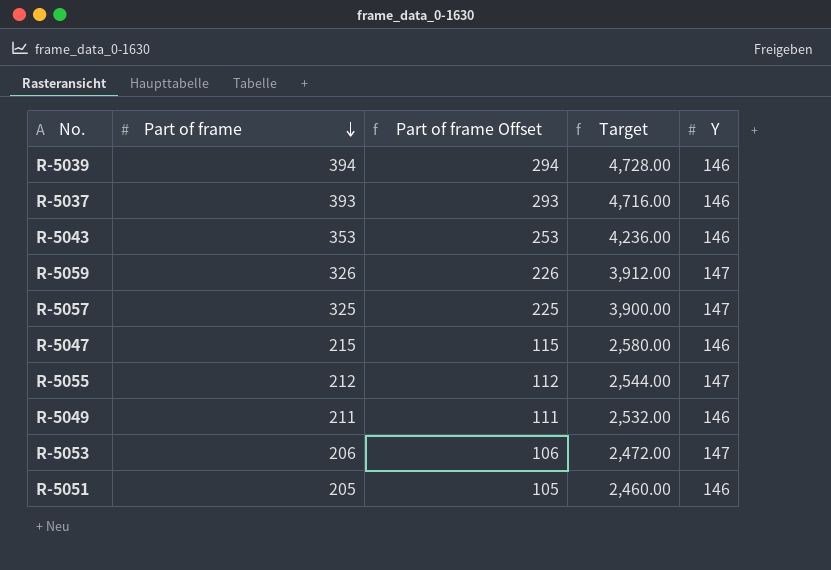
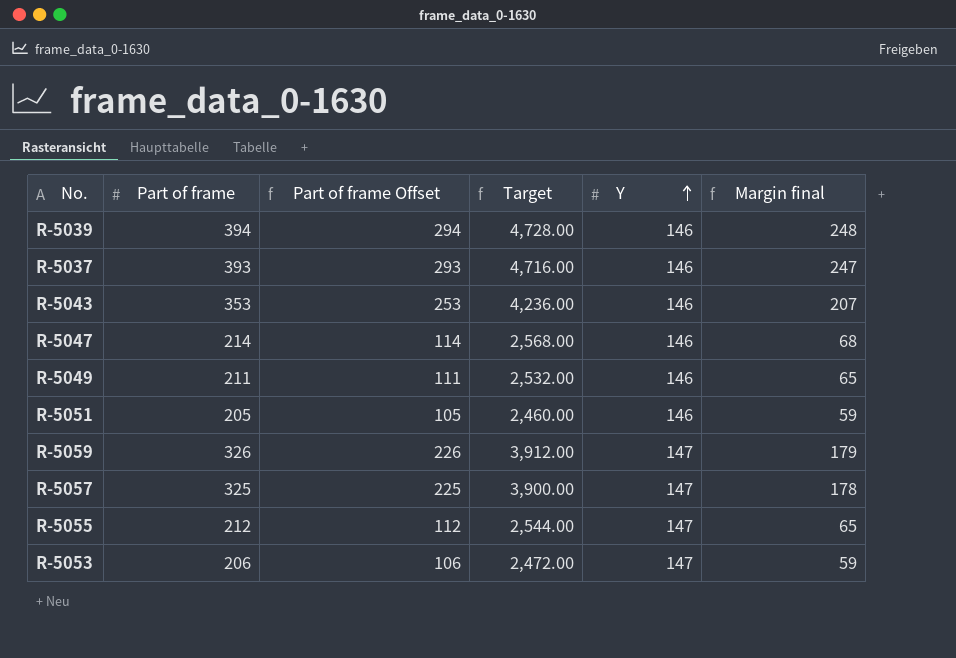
row order: Part of frame descending -> Y ascending
column Margin final | formula: none -> [Part of frame] - [Y]
R-5047 | Part of frame: 215 -> 214
R-5047 | Part of frame Offset: 115 -> 114
R-5047 | Target: 2,580.00 -> 2,568.00

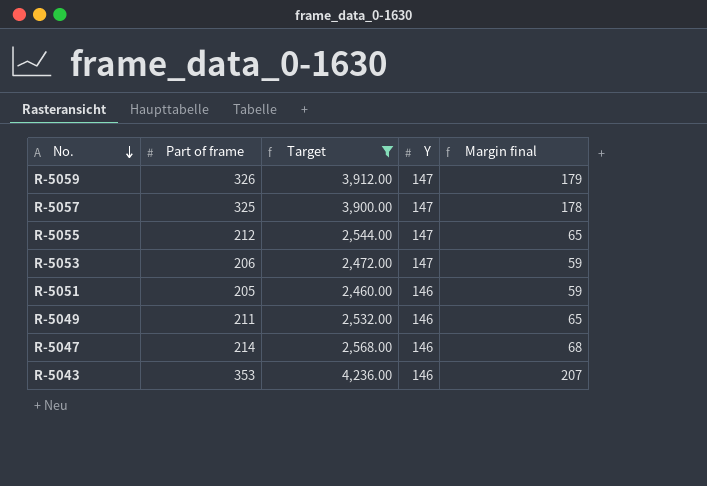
filter: none -> Target <= 4,236.00
row order: Y ascending -> No. descending
column Part of frame Offset | formula: [Part of frame] - 100 -> none

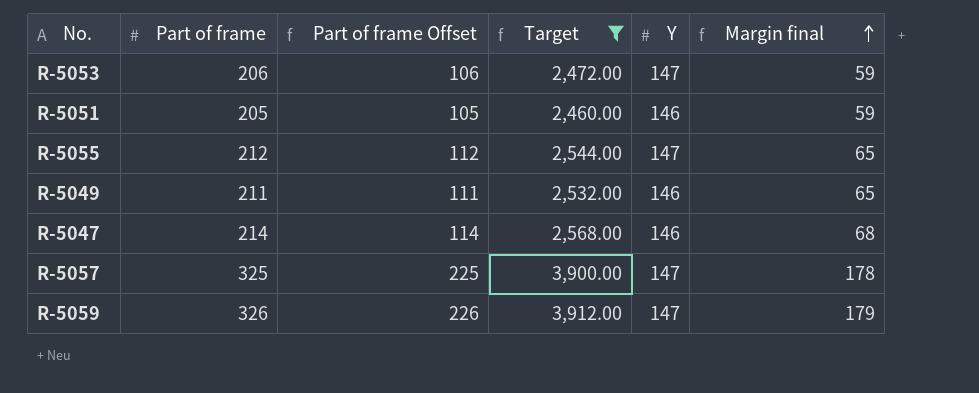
row order: No. descending -> Margin final ascending
column Part of frame Offset | formula: none -> [Part of frame] - 100
row R-5043: 353 | 4,236.00 | 146 | 207 -> none

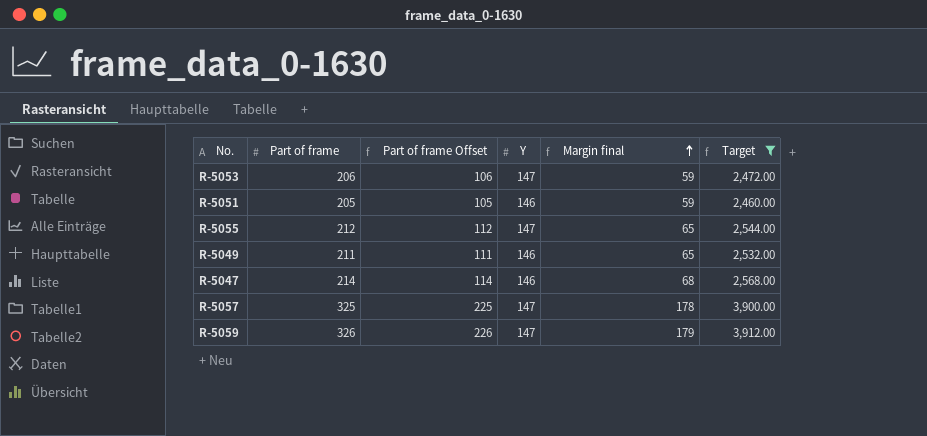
column Target | position: 4 -> 6

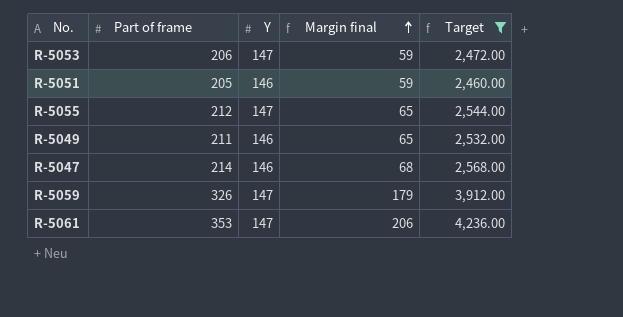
column Part of frame Offset | formula: [Part of frame] - 100 -> none
row R-5057: 325 | 225 | 147 | 178 | 3,900.00 -> none
row R-5061: none -> 353 | 147 | 206 | 4,236.00

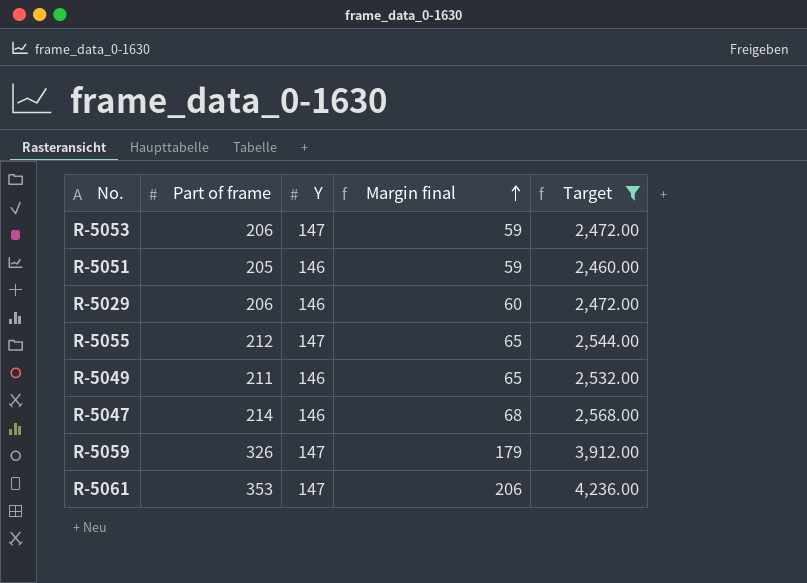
row R-5029: none -> 206 | 146 | 60 | 2,472.00

